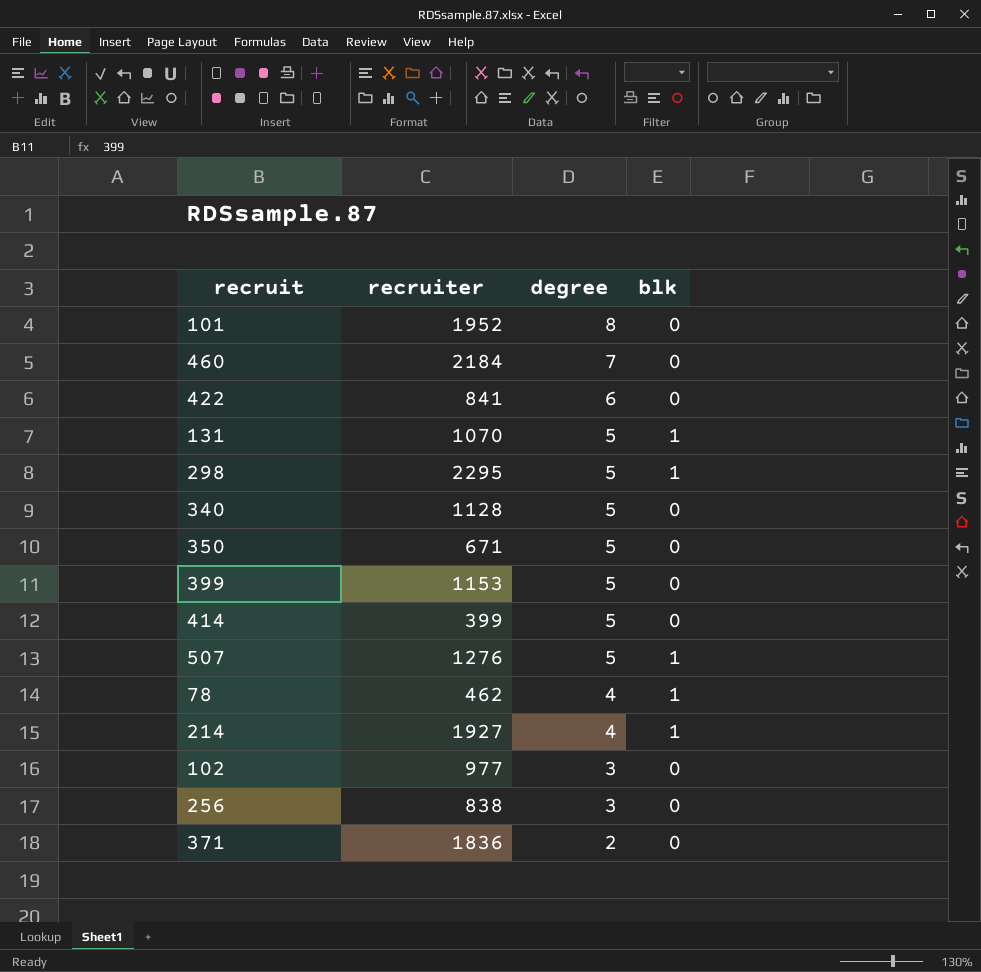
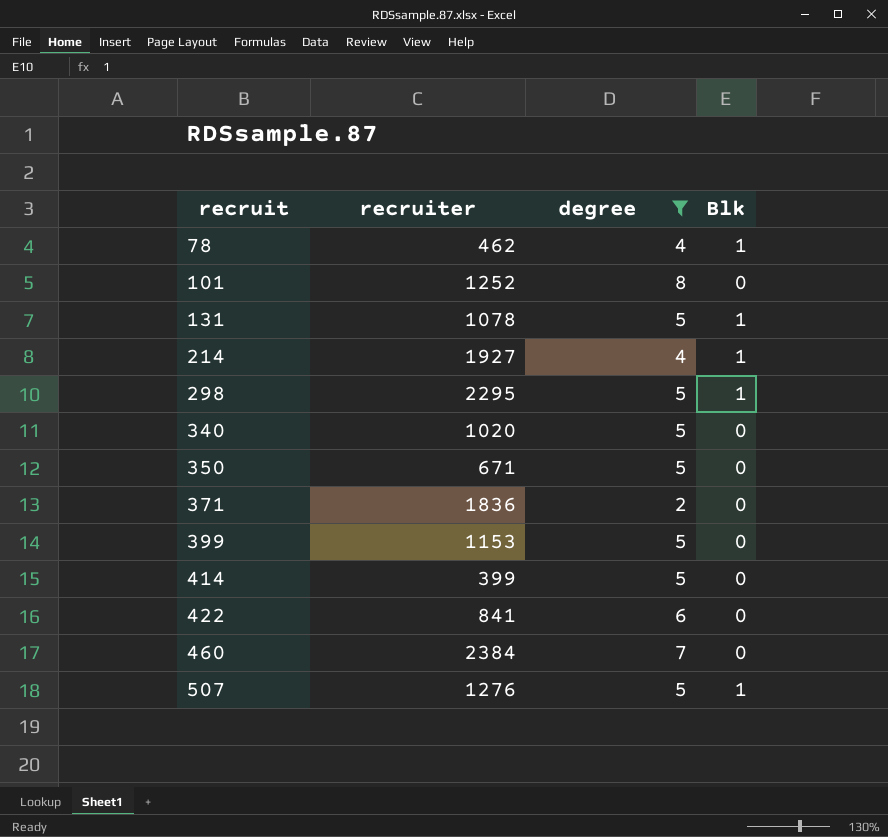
filter: none -> degree != 3
row order: degree descending -> recruit ascending
column name: blk -> Blk
101 | recruiter: 1952 -> 1252
131 | recruiter: 1070 -> 1078
340 | recruiter: 1128 -> 1020
460 | recruiter: 2184 -> 2384

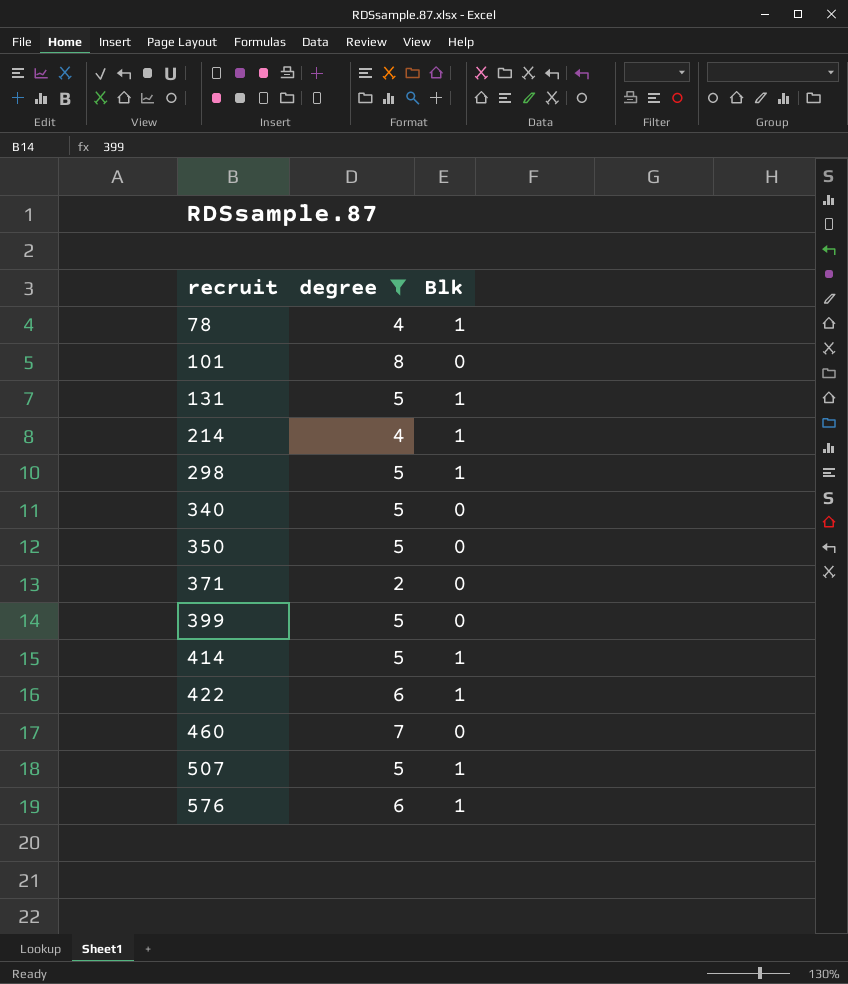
column recruiter | position: 2 -> none
414 | Blk: 0 -> 1
422 | Blk: 0 -> 1
row 576: none -> 6 | 1

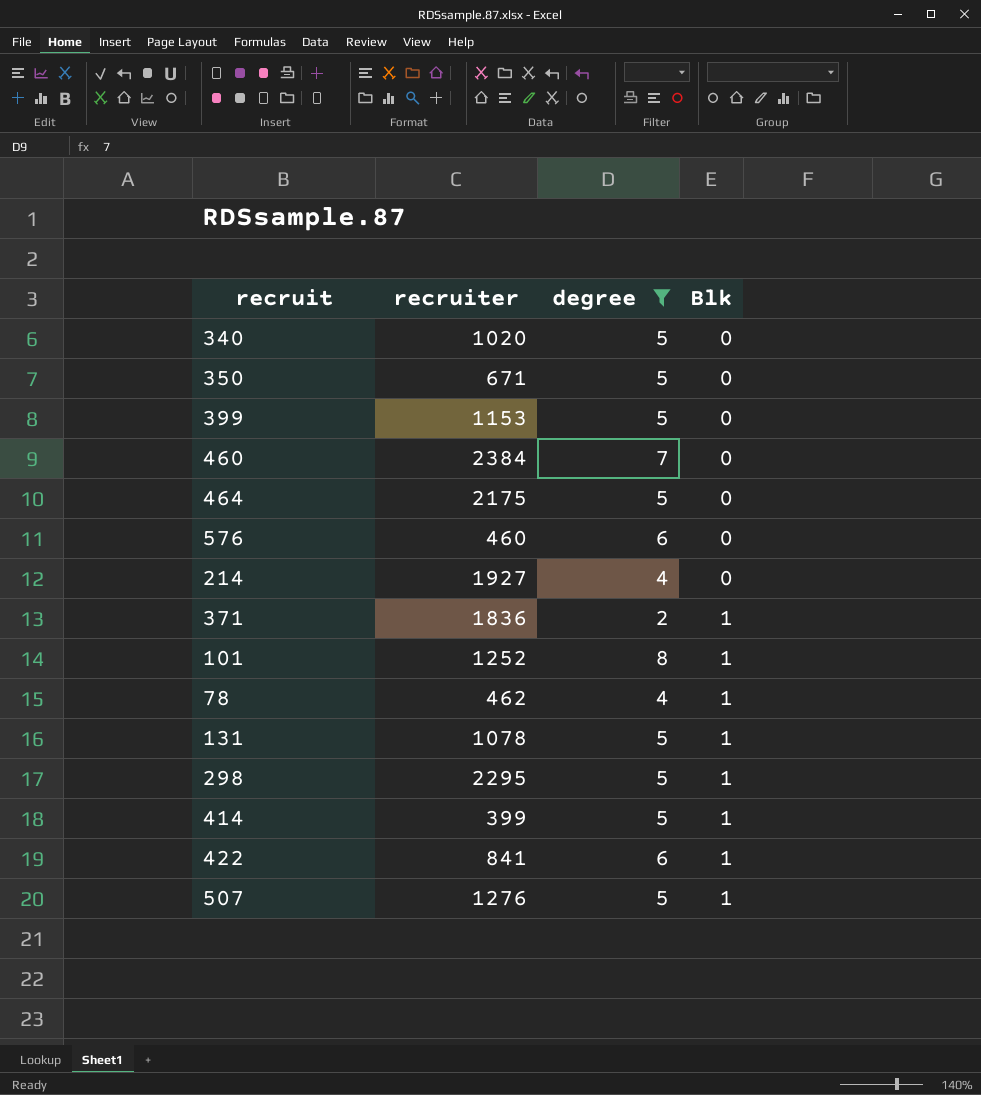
row order: recruit ascending -> Blk ascending
column recruiter | position: none -> 2
row 464: none -> 2175 | 5 | 0
576 | Blk: 1 -> 0
214 | Blk: 1 -> 0
371 | Blk: 0 -> 1
101 | Blk: 0 -> 1

